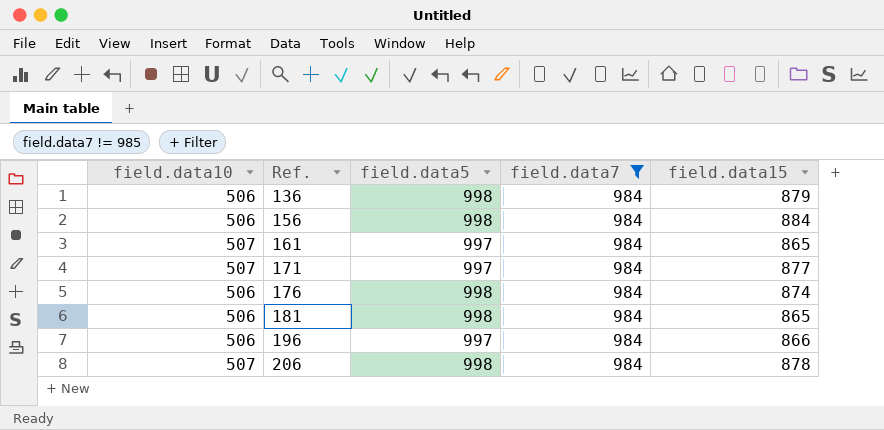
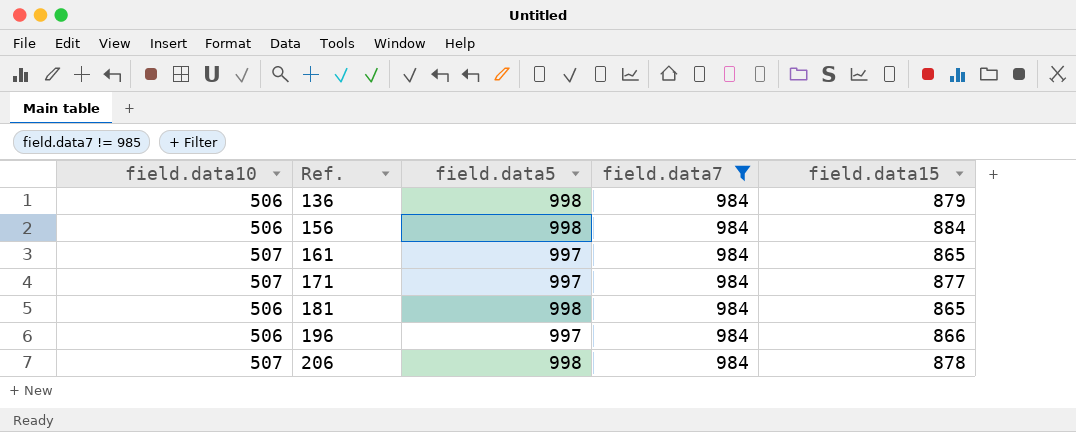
row 176: 506 | 998 | 984 | 874 -> none

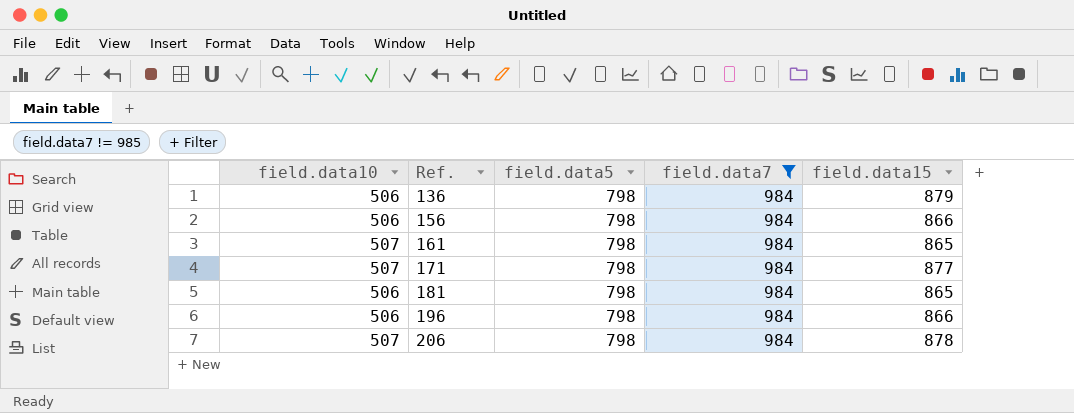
136 | field.data5: 998 -> 798
156 | field.data5: 998 -> 798
156 | field.data15: 884 -> 866
161 | field.data5: 997 -> 798
171 | field.data5: 997 -> 798
181 | field.data5: 998 -> 798
196 | field.data5: 997 -> 798
206 | field.data5: 998 -> 798

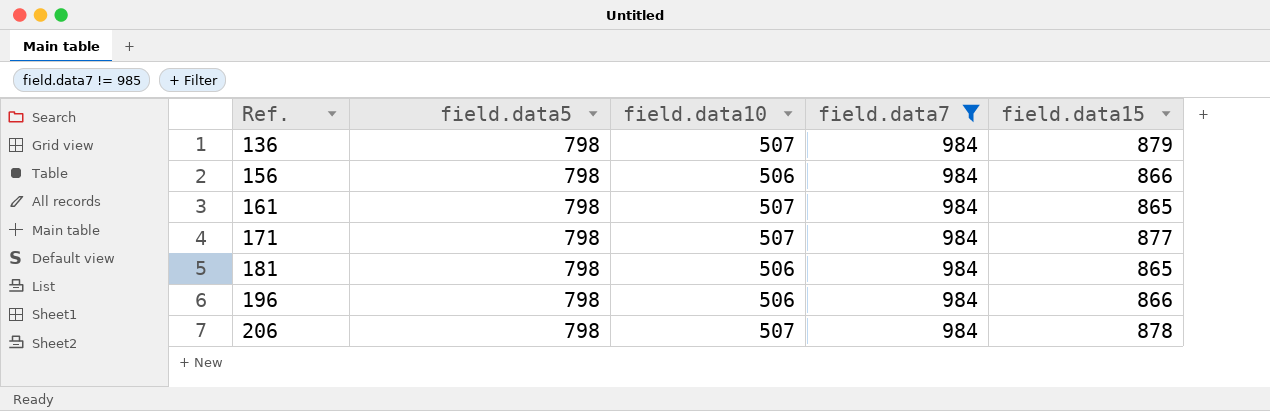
column field.data10 | position: 1 -> 3
136 | field.data10: 506 -> 507

